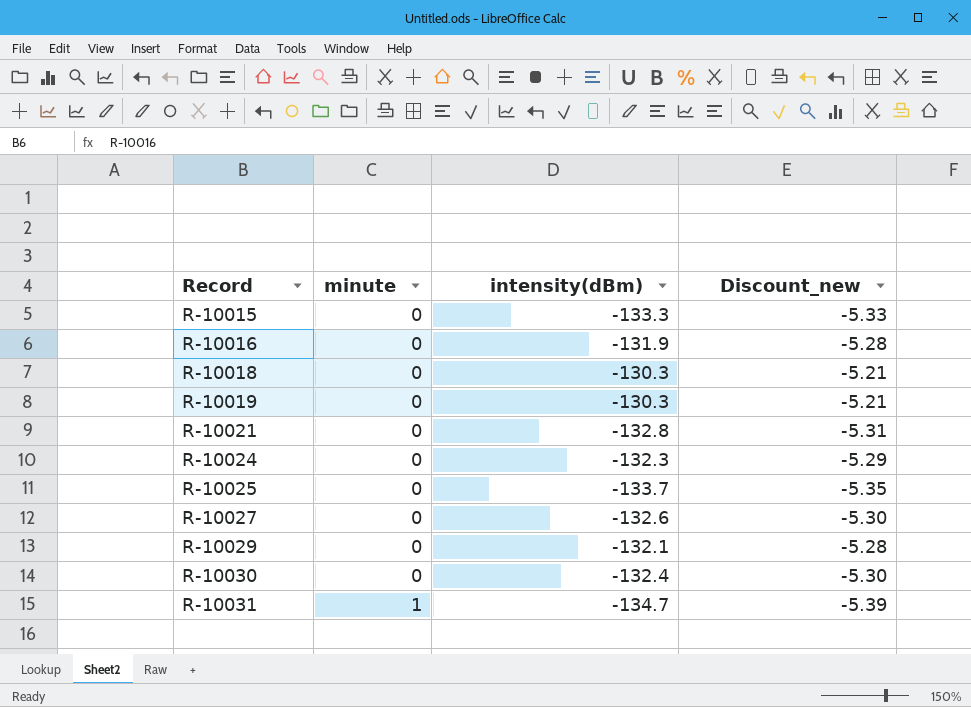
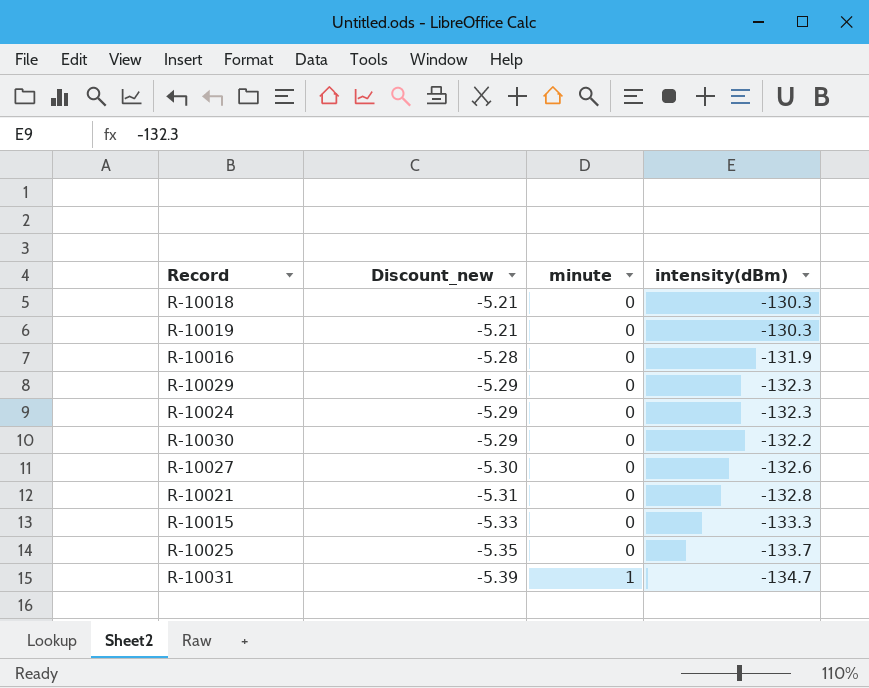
row order: Record ascending -> Discount_new descending
column Discount_new | position: 4 -> 2
R-10029 | Discount_new: -5.28 -> -5.29
R-10029 | intensity(dBm): -132.1 -> -132.3
R-10030 | Discount_new: -5.30 -> -5.29
R-10030 | intensity(dBm): -132.4 -> -132.2

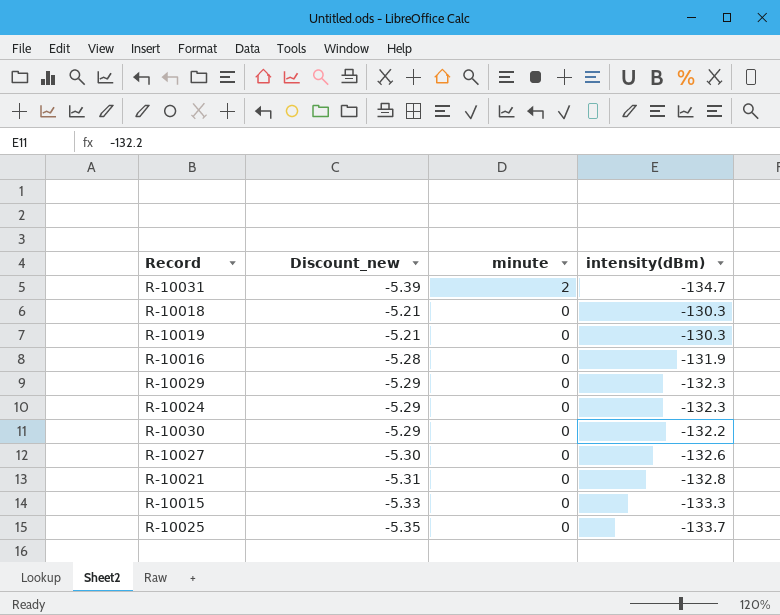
row order: Discount_new descending -> minute descending
R-10031 | minute: 1 -> 2

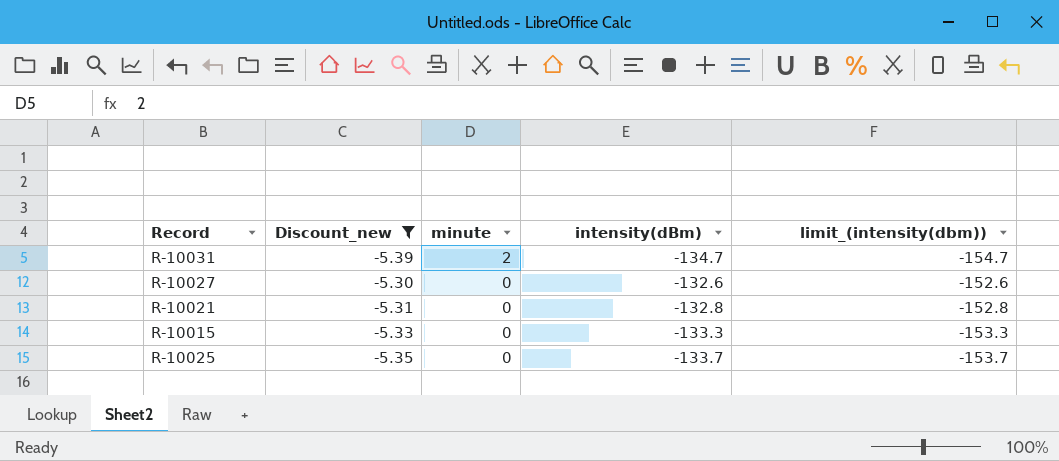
filter: none -> Discount_new <= -5.30
column limit_(intensity(dbm)) | formula: none -> [intensity(dBm)] - 20

